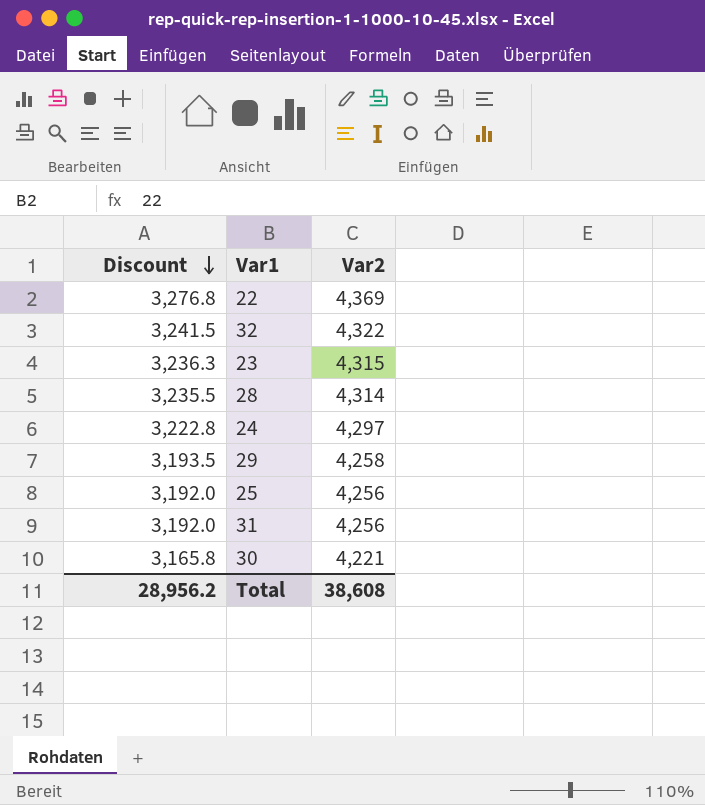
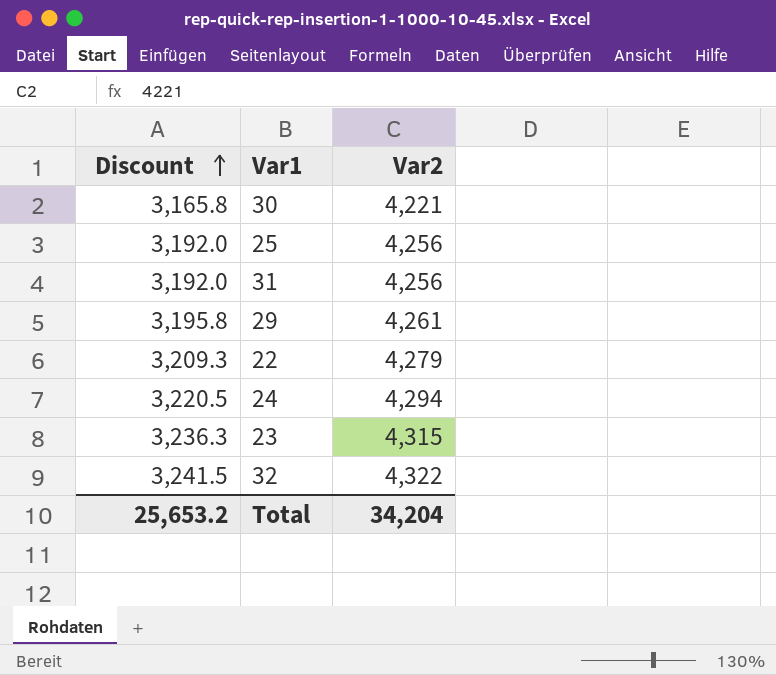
row order: Discount descending -> Discount ascending
row 28: 3,235.5 | 4,314 -> none
29 | Discount: 3,193.5 -> 3,195.8
29 | Var2: 4,258 -> 4,261
22 | Discount: 3,276.8 -> 3,209.3
22 | Var2: 4,369 -> 4,279
24 | Discount: 3,222.8 -> 3,220.5
24 | Var2: 4,297 -> 4,294
Total | Discount: 28,956.2 -> 25,653.2
Total | Var2: 38,608 -> 34,204

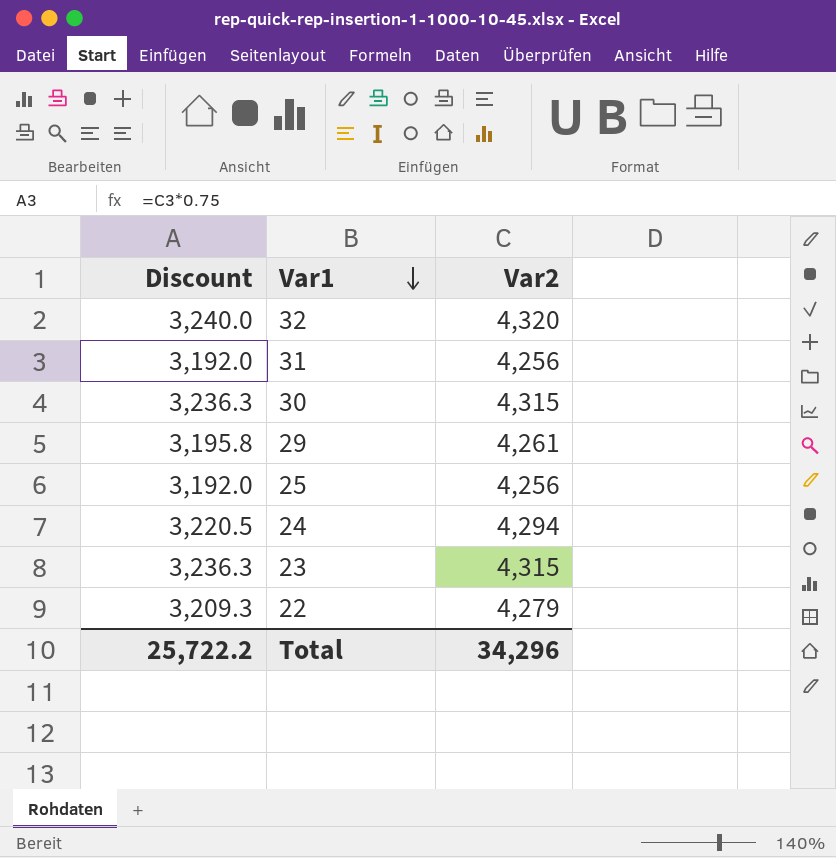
row order: Discount ascending -> Var1 descending
32 | Discount: 3,241.5 -> 3,240.0
32 | Var2: 4,322 -> 4,320
30 | Discount: 3,165.8 -> 3,236.3
30 | Var2: 4,221 -> 4,315
Total | Discount: 25,653.2 -> 25,722.2
Total | Var2: 34,204 -> 34,296

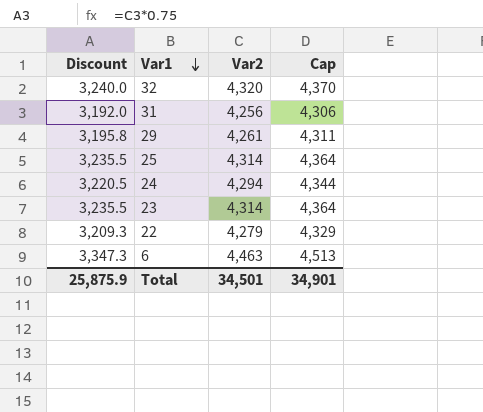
column Cap | formula: none -> [Var2] + 50
row 30: 3,236.3 | 4,315 -> none
25 | Discount: 3,192.0 -> 3,235.5
25 | Var2: 4,256 -> 4,314
23 | Discount: 3,236.3 -> 3,235.5
23 | Var2: 4,315 -> 4,314
row 6: none -> 3,347.3 | 4,463 | 4,513
Total | Discount: 25,722.2 -> 25,875.9
Total | Var2: 34,296 -> 34,501

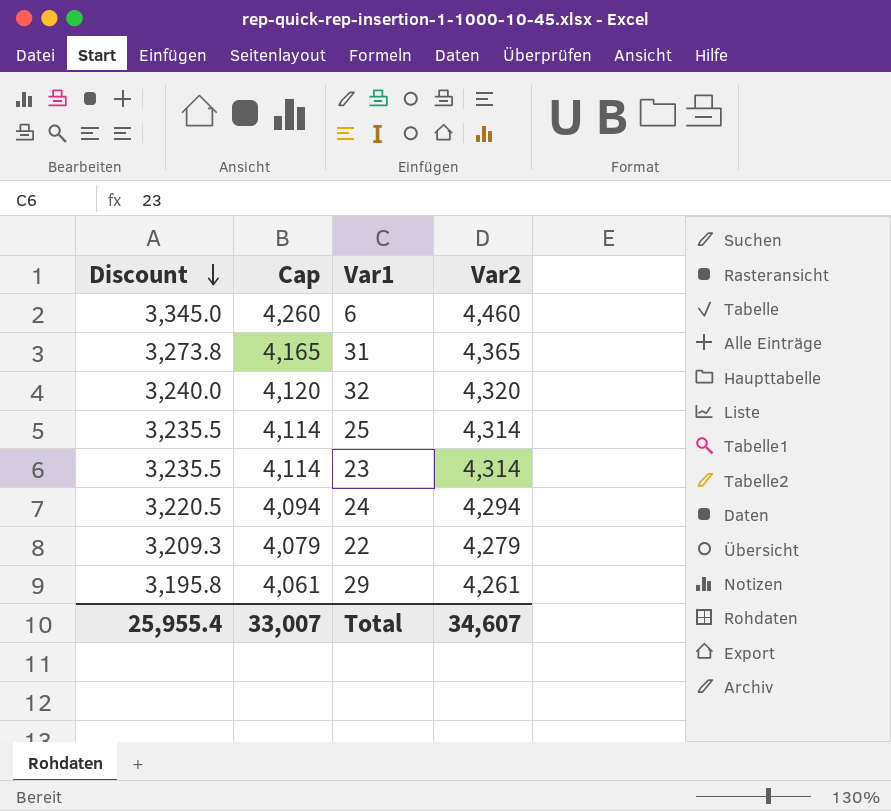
row order: Var1 descending -> Discount descending
column Cap | formula: [Var2] + 50 -> [Var2] - 200
column Cap | position: 4 -> 2
6 | Discount: 3,347.3 -> 3,345.0
6 | Var2: 4,463 -> 4,460
31 | Discount: 3,192.0 -> 3,273.8
31 | Var2: 4,256 -> 4,365
Total | Discount: 25,875.9 -> 25,955.4
Total | Cap: 34,901 -> 33,007
Total | Var2: 34,501 -> 34,607

